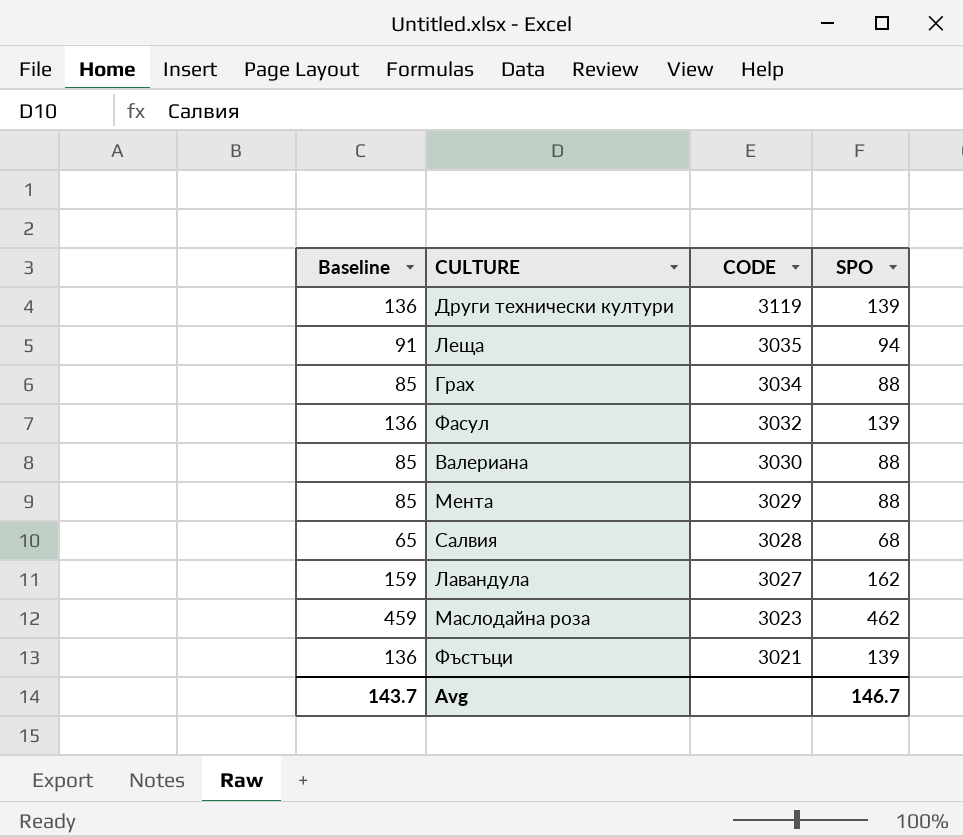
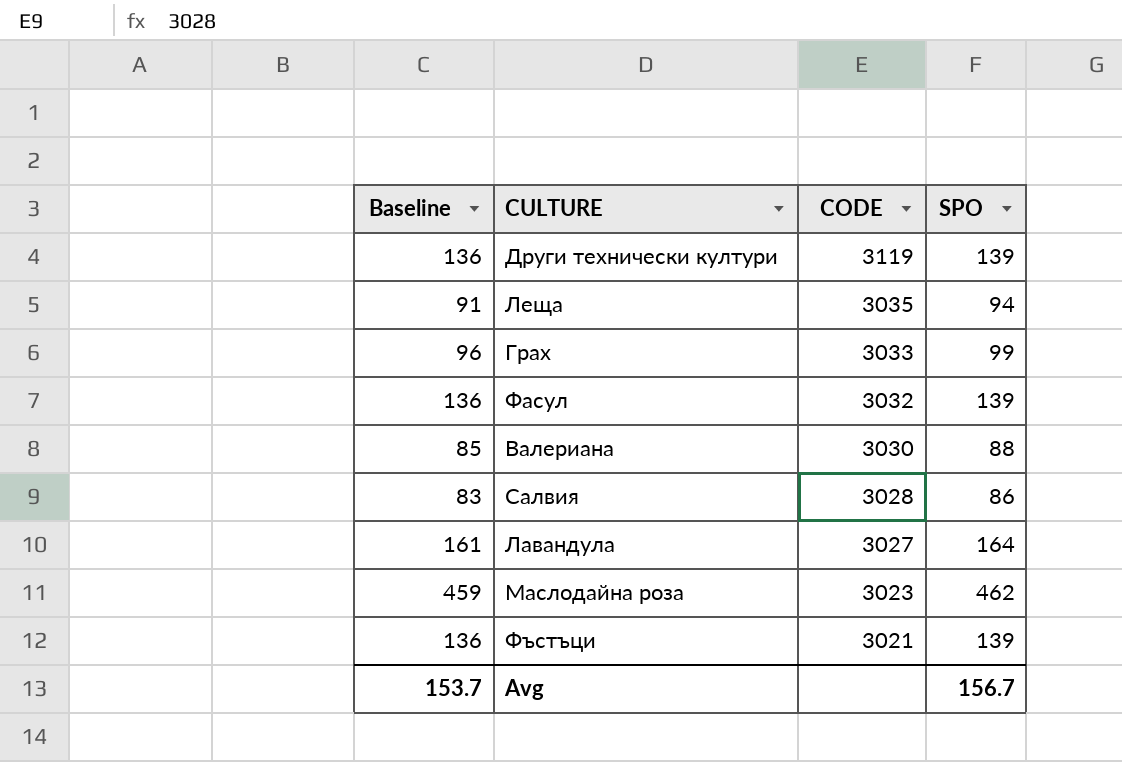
row Мента: 85 | 3029 | 88 -> none
Грах | Baseline: 85 -> 96
Грах | CODE: 3034 -> 3033
Грах | SPO: 88 -> 99
Салвия | Baseline: 65 -> 83
Салвия | SPO: 68 -> 86
Лавандула | Baseline: 159 -> 161
Лавандула | SPO: 162 -> 164
Avg | Baseline: 143.7 -> 153.7
Avg | SPO: 146.7 -> 156.7

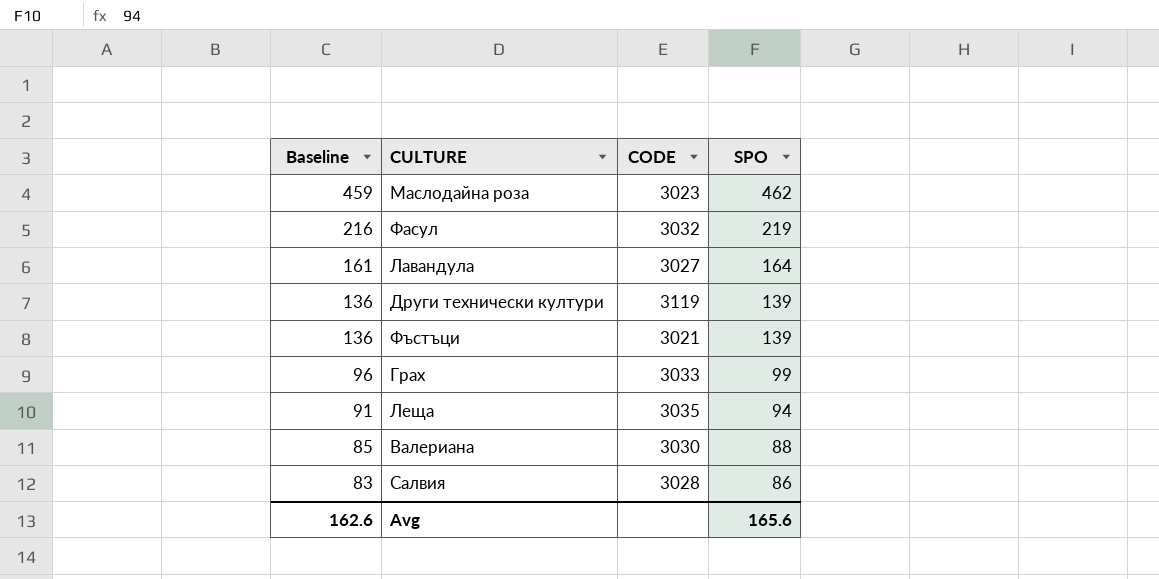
row order: CODE descending -> Baseline descending
Фасул | Baseline: 136 -> 216
Фасул | SPO: 139 -> 219
Avg | Baseline: 153.7 -> 162.6
Avg | SPO: 156.7 -> 165.6

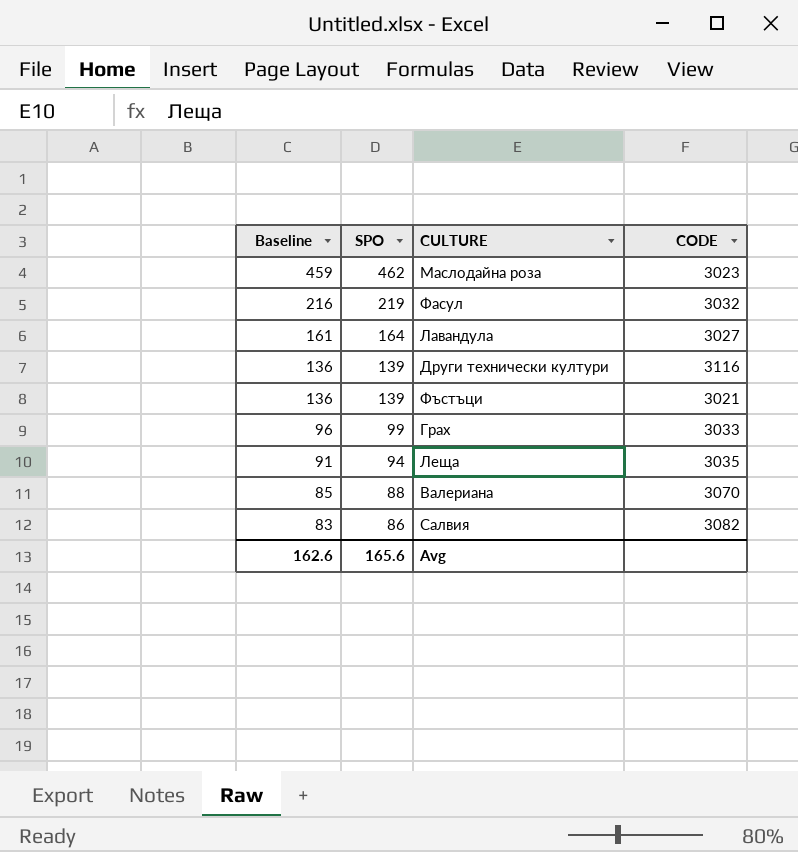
column SPO | position: 4 -> 2
Други технически култури | CODE: 3119 -> 3116
Валериана | CODE: 3030 -> 3070
Салвия | CODE: 3028 -> 3082

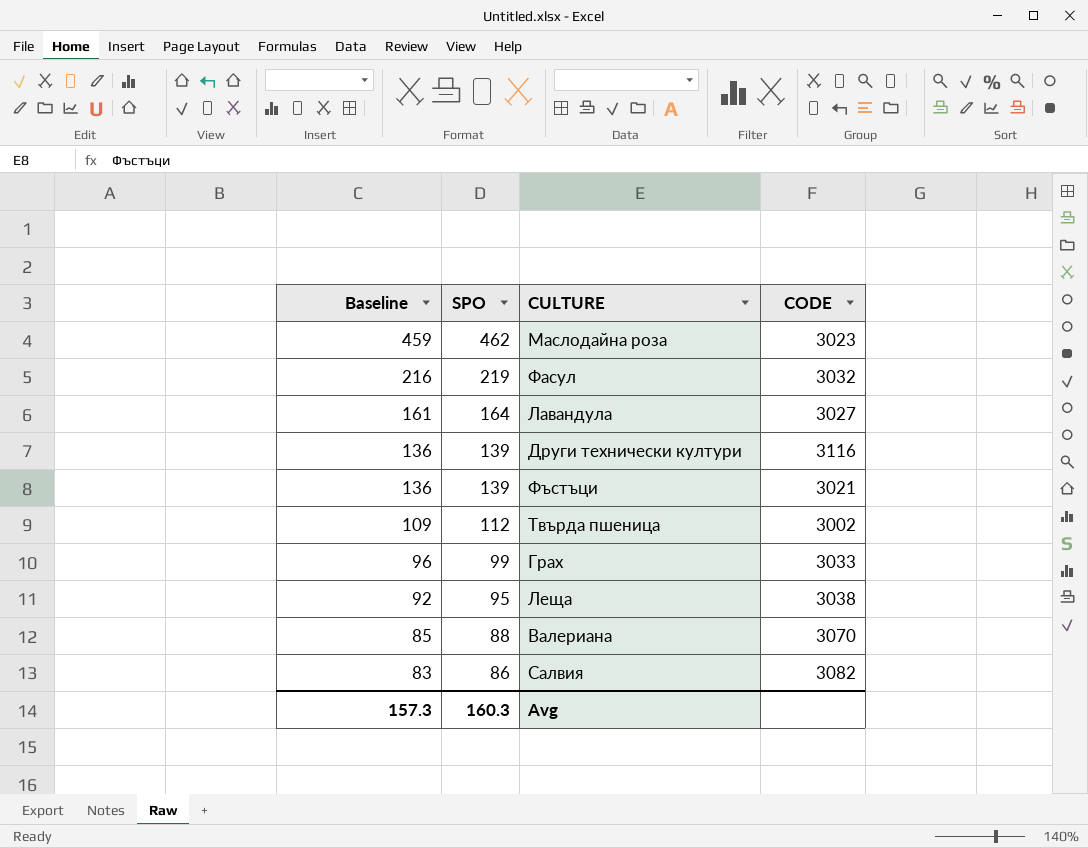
row Твърда пшеница: none -> 109 | 112 | 3002
Леща | Baseline: 91 -> 92
Леща | SPO: 94 -> 95
Леща | CODE: 3035 -> 3038
Avg | Baseline: 162.6 -> 157.3
Avg | SPO: 165.6 -> 160.3

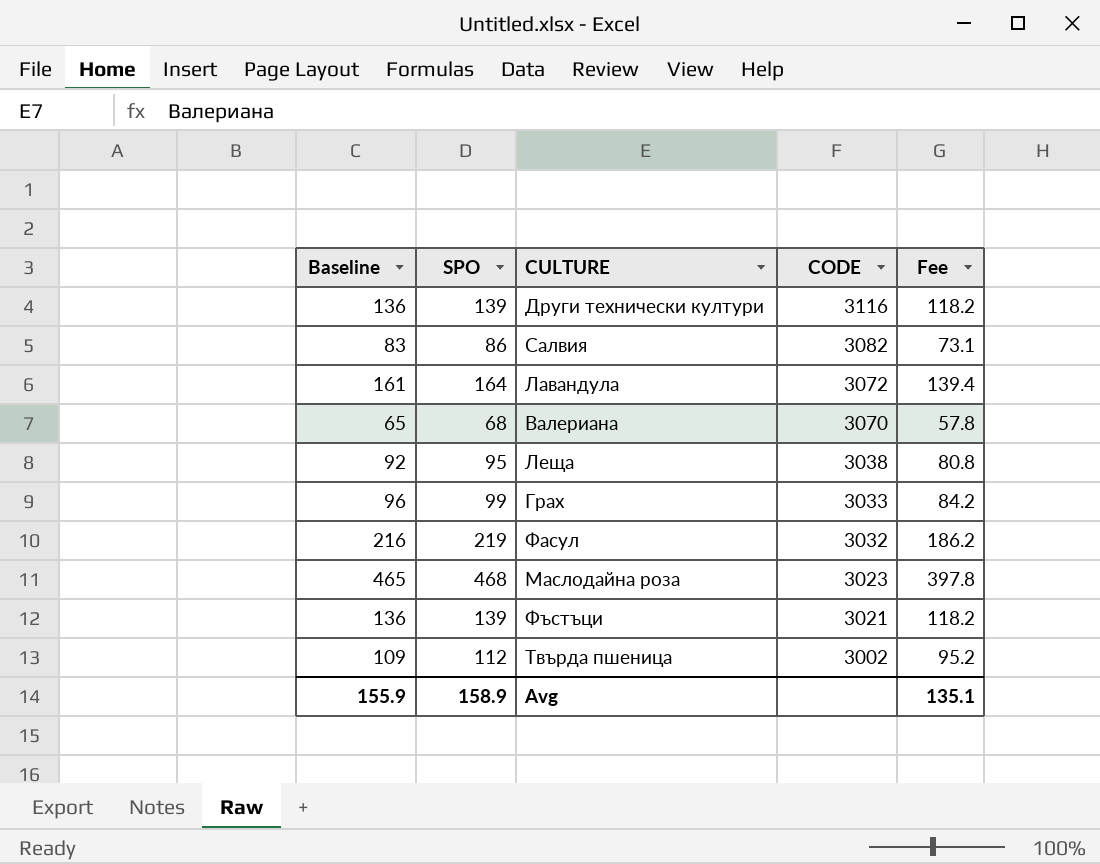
row order: Baseline descending -> CODE descending
column Fee | formula: none -> [SPO] * 0.85
Лавандула | CODE: 3027 -> 3072
Валериана | Baseline: 85 -> 65
Валериана | SPO: 88 -> 68
Маслодайна роза | Baseline: 459 -> 465
Маслодайна роза | SPO: 462 -> 468
Avg | Baseline: 157.3 -> 155.9
Avg | SPO: 160.3 -> 158.9

